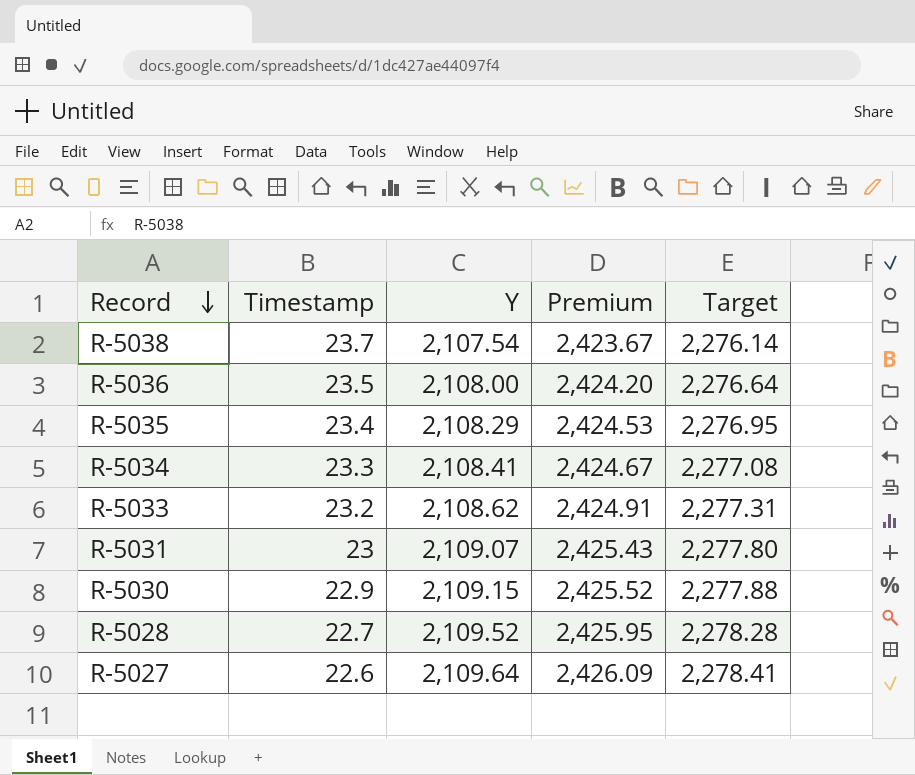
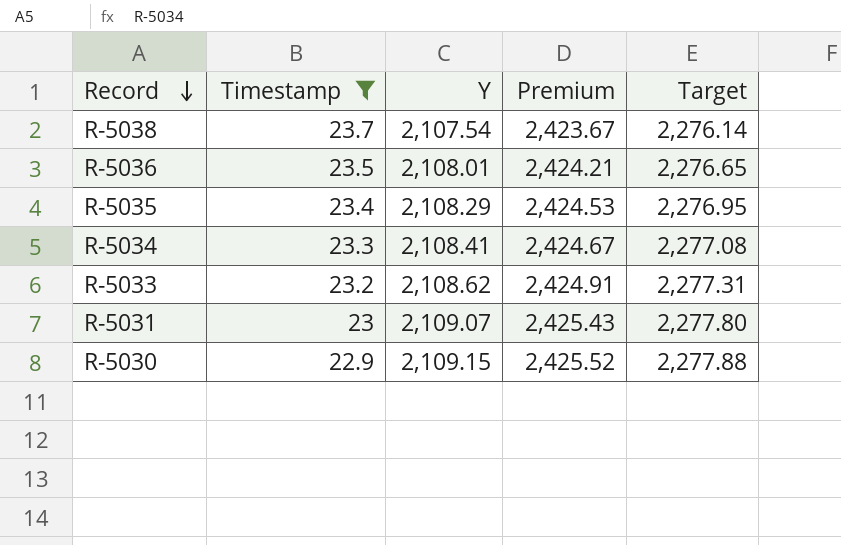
filter: none -> Timestamp >= 22.9
R-5036 | Y: 2,108.00 -> 2,108.01
R-5036 | Premium: 2,424.20 -> 2,424.21
R-5036 | Target: 2,276.64 -> 2,276.65

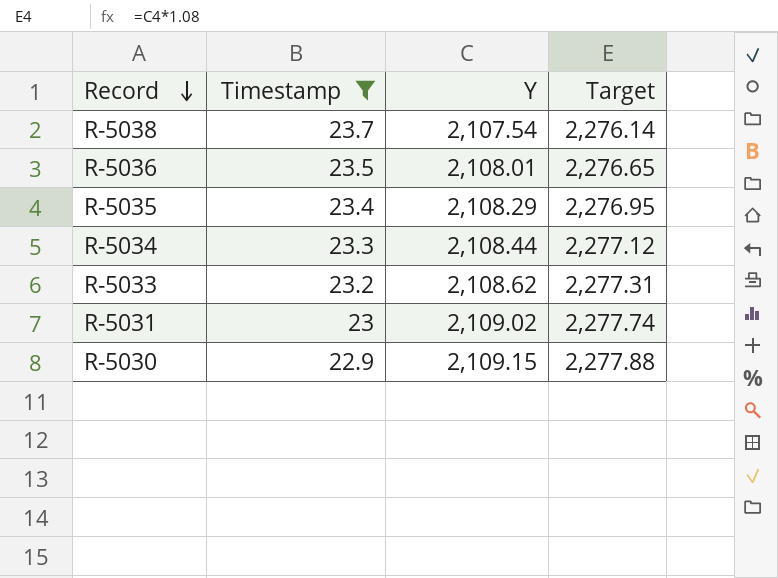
column Premium | formula: [Y] * 1.15 -> none
R-5034 | Y: 2,108.41 -> 2,108.44
R-5034 | Target: 2,277.08 -> 2,277.12
R-5031 | Y: 2,109.07 -> 2,109.02
R-5031 | Target: 2,277.80 -> 2,277.74

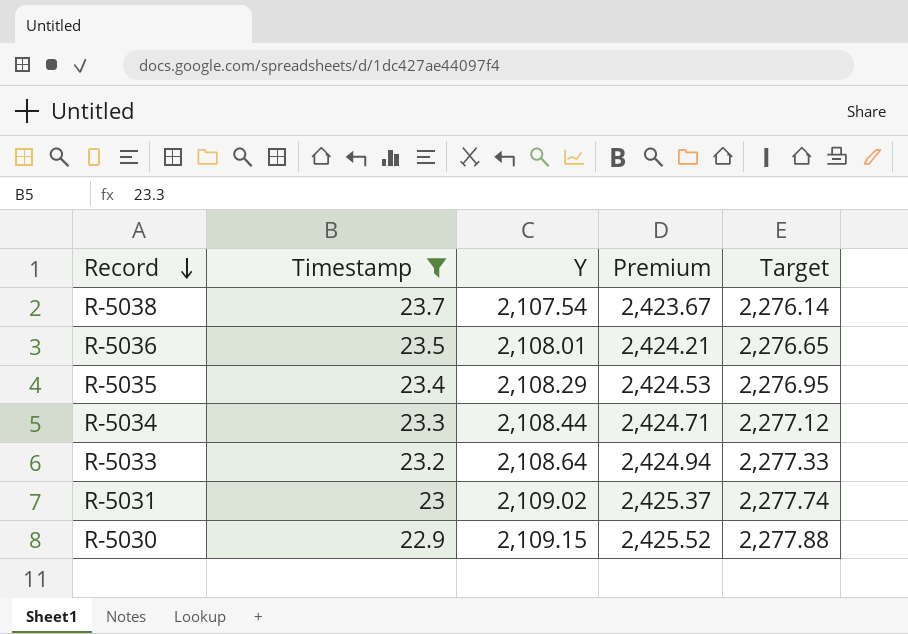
column Premium | formula: none -> [Y] * 1.15
R-5033 | Y: 2,108.62 -> 2,108.64
R-5033 | Target: 2,277.31 -> 2,277.33

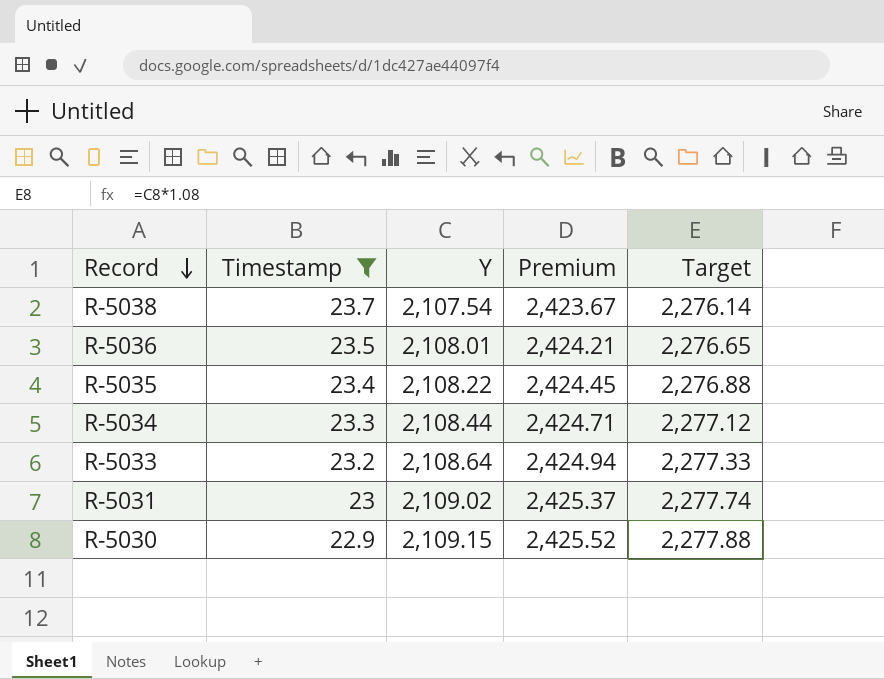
R-5035 | Y: 2,108.29 -> 2,108.22
R-5035 | Premium: 2,424.53 -> 2,424.45
R-5035 | Target: 2,276.95 -> 2,276.88

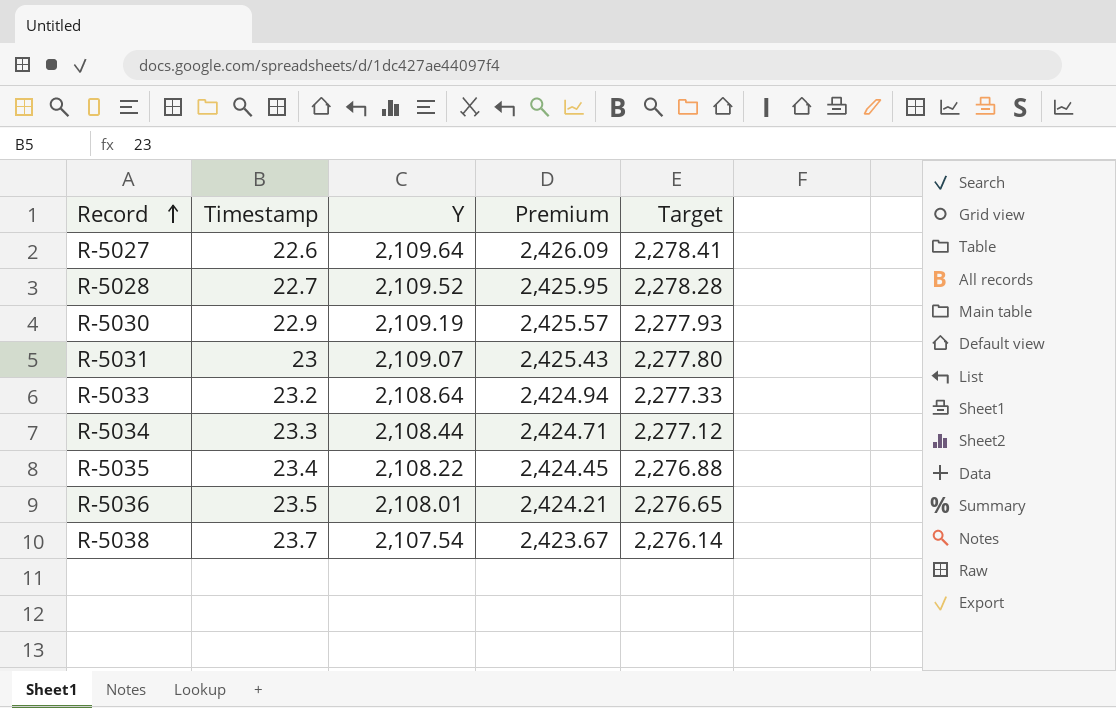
filter: Timestamp >= 22.9 -> none
row order: Record descending -> Record ascending
R-5030 | Y: 2,109.15 -> 2,109.19
R-5030 | Premium: 2,425.52 -> 2,425.57
R-5030 | Target: 2,277.88 -> 2,277.93
R-5031 | Y: 2,109.02 -> 2,109.07
R-5031 | Premium: 2,425.37 -> 2,425.43
R-5031 | Target: 2,277.74 -> 2,277.80

